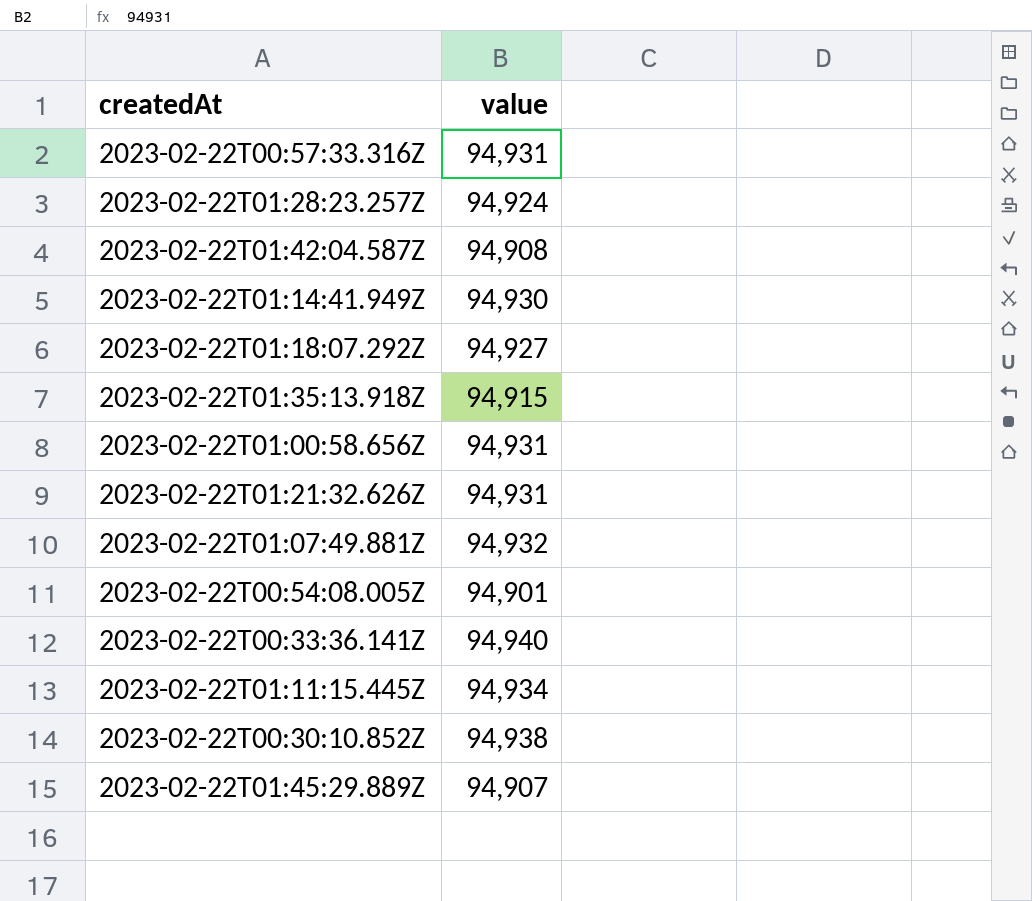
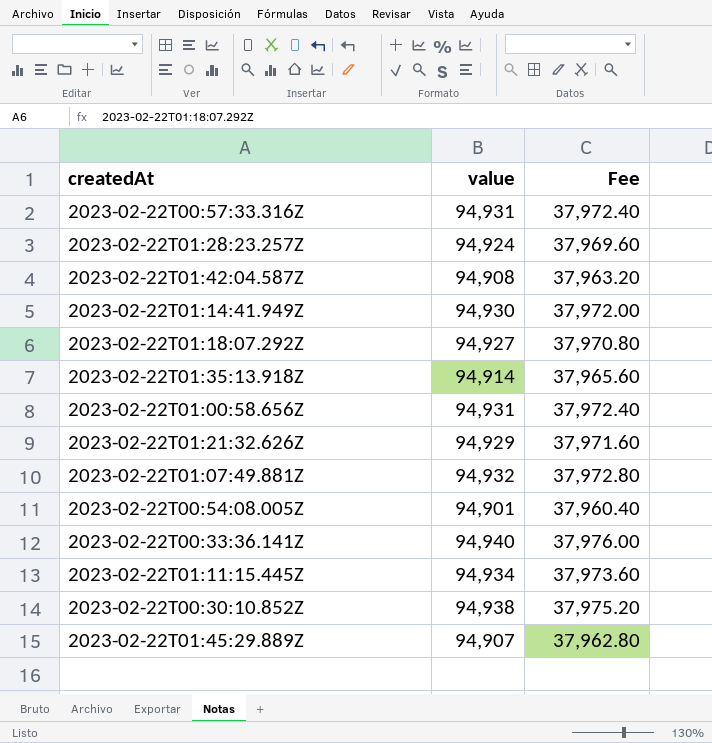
column Fee | formula: none -> [value] * 0.4
2023-02-22T01:35:13.918Z | value: 94,915 -> 94,914
2023-02-22T01:21:32.626Z | value: 94,931 -> 94,929

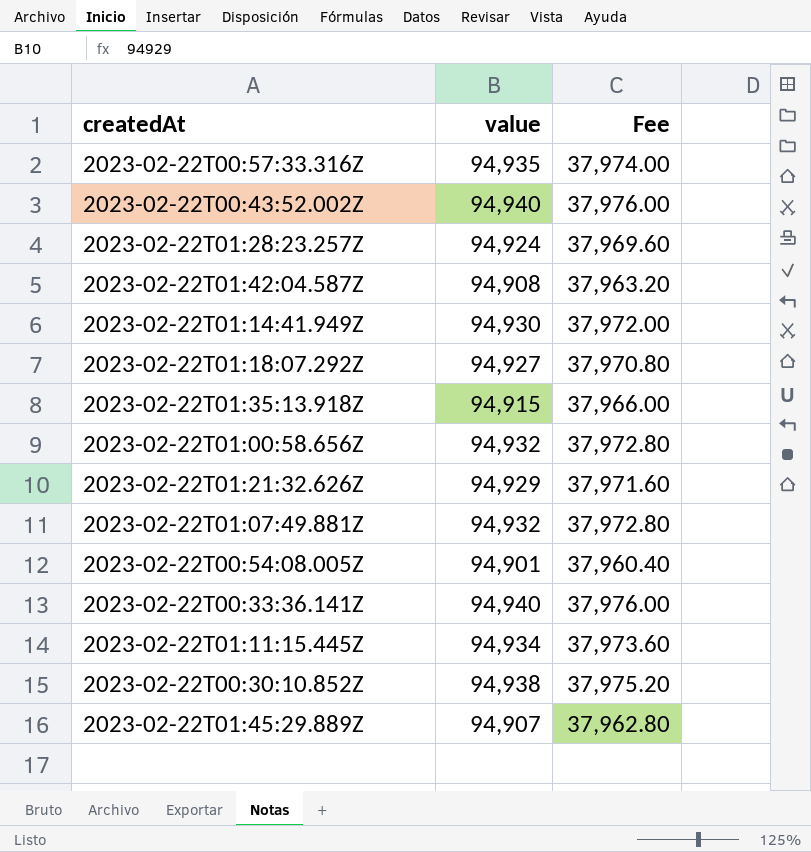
2023-02-22T00:57:33.316Z | value: 94,931 -> 94,935
2023-02-22T00:57:33.316Z | Fee: 37,972.40 -> 37,974.00
row 2023-02-22T00:43:52.002Z: none -> 94,940 | 37,976.00
2023-02-22T01:35:13.918Z | value: 94,914 -> 94,915
2023-02-22T01:35:13.918Z | Fee: 37,965.60 -> 37,966.00
2023-02-22T01:00:58.656Z | value: 94,931 -> 94,932
2023-02-22T01:00:58.656Z | Fee: 37,972.40 -> 37,972.80

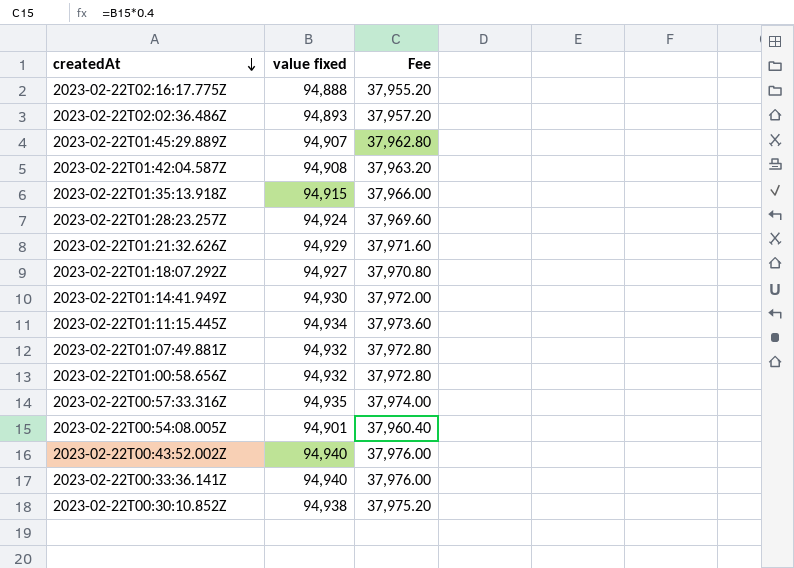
row order: none -> createdAt descending
column name: value -> value fixed
row 2023-02-22T02:16:17.775Z: none -> 94,888 | 37,955.20
row 2023-02-22T02:02:36.486Z: none -> 94,893 | 37,957.20

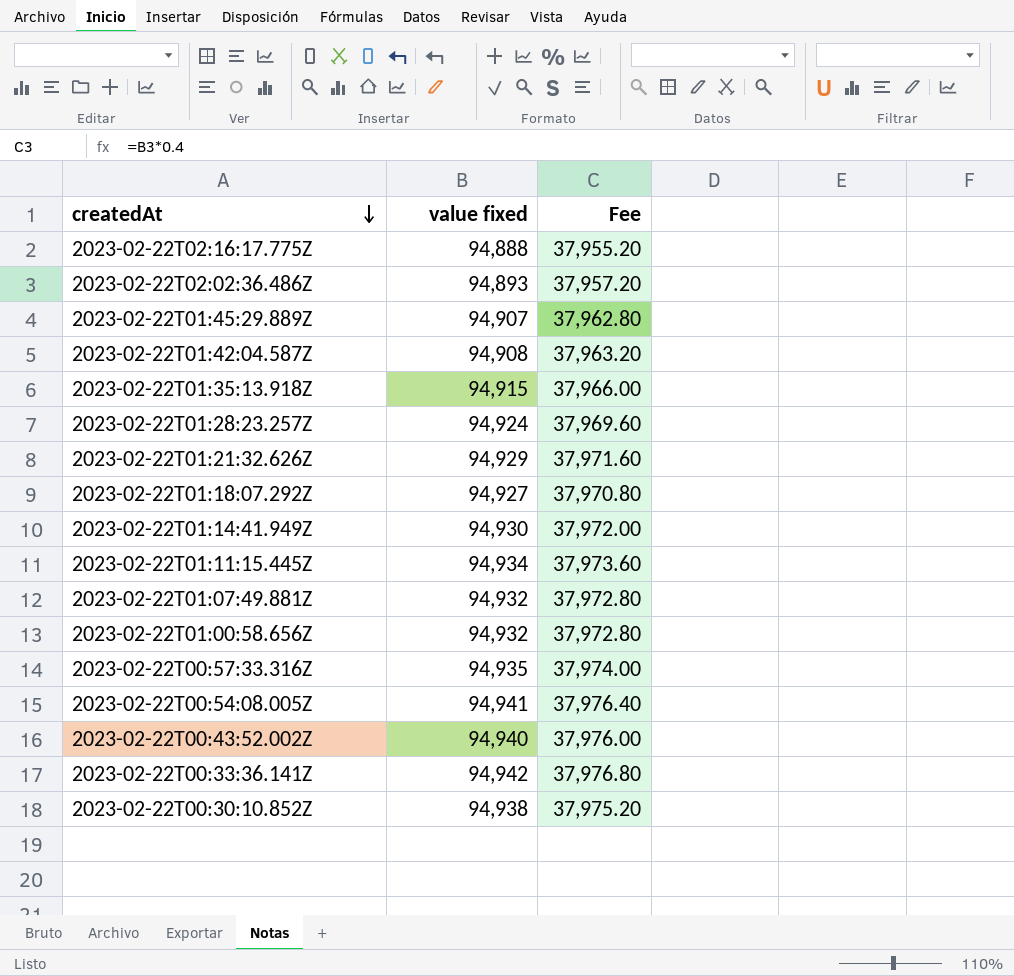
2023-02-22T00:54:08.005Z | value fixed: 94,901 -> 94,941
2023-02-22T00:54:08.005Z | Fee: 37,960.40 -> 37,976.40
2023-02-22T00:33:36.141Z | value fixed: 94,940 -> 94,942
2023-02-22T00:33:36.141Z | Fee: 37,976.00 -> 37,976.80

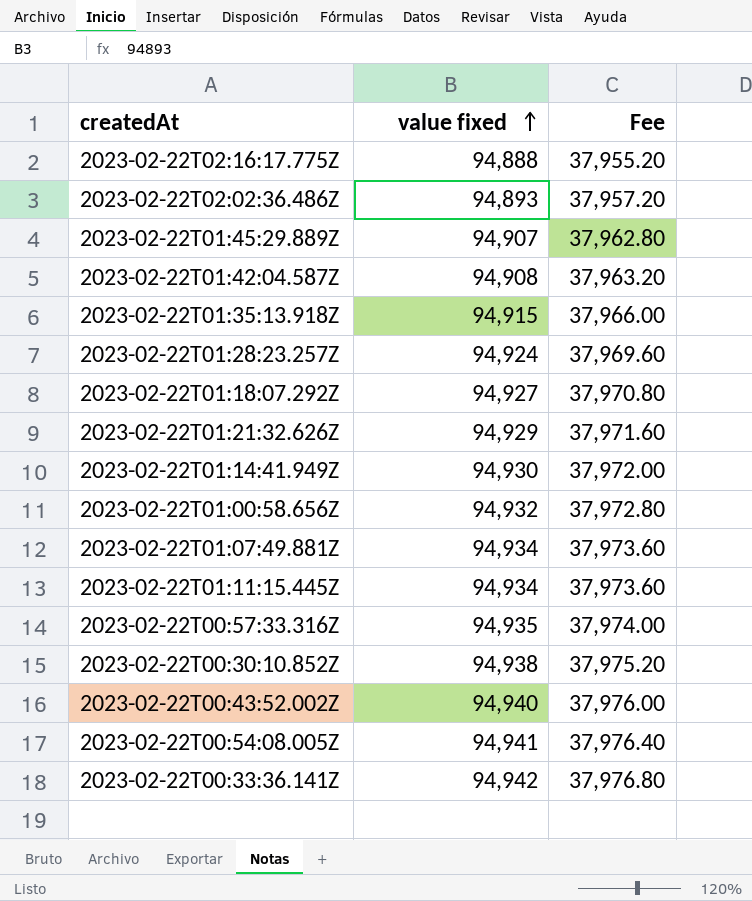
row order: createdAt descending -> value fixed ascending
2023-02-22T01:07:49.881Z | value fixed: 94,932 -> 94,934
2023-02-22T01:07:49.881Z | Fee: 37,972.80 -> 37,973.60

